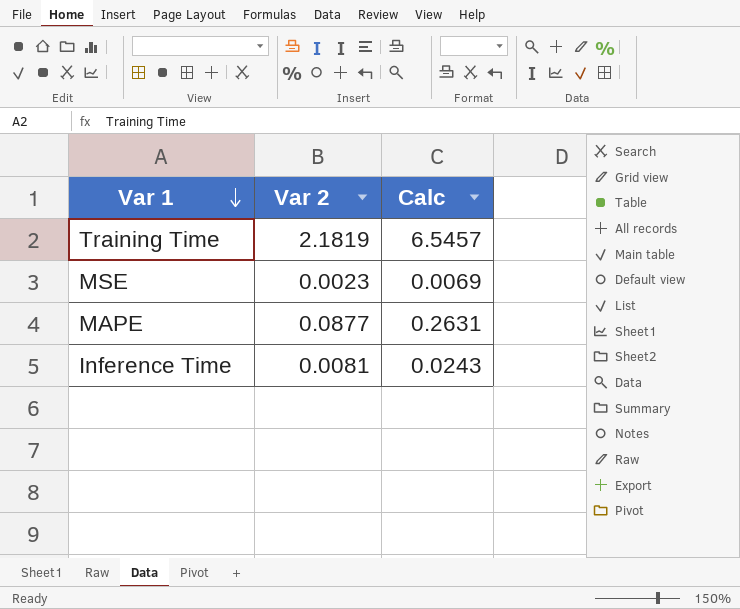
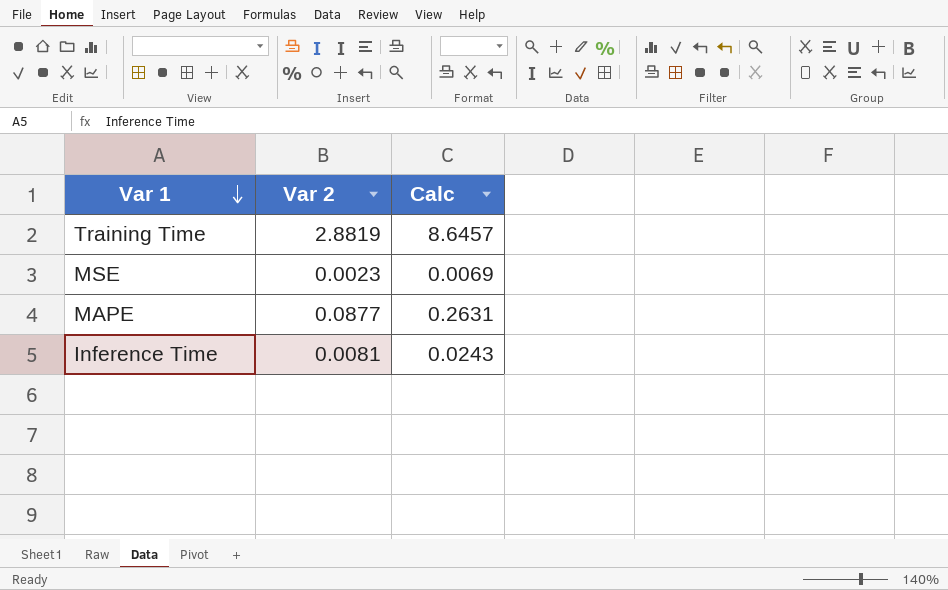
Training Time | Var 2: 2.1819 -> 2.8819
Training Time | Calc: 6.5457 -> 8.6457

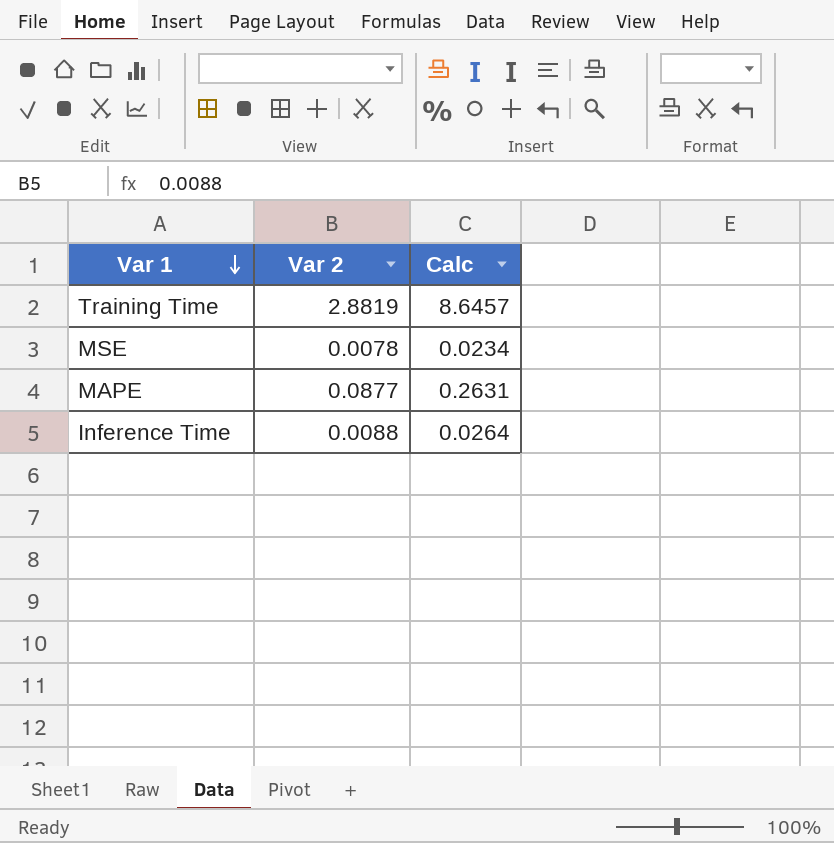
MSE | Var 2: 0.0023 -> 0.0078
MSE | Calc: 0.0069 -> 0.0234
Inference Time | Var 2: 0.0081 -> 0.0088
Inference Time | Calc: 0.0243 -> 0.0264

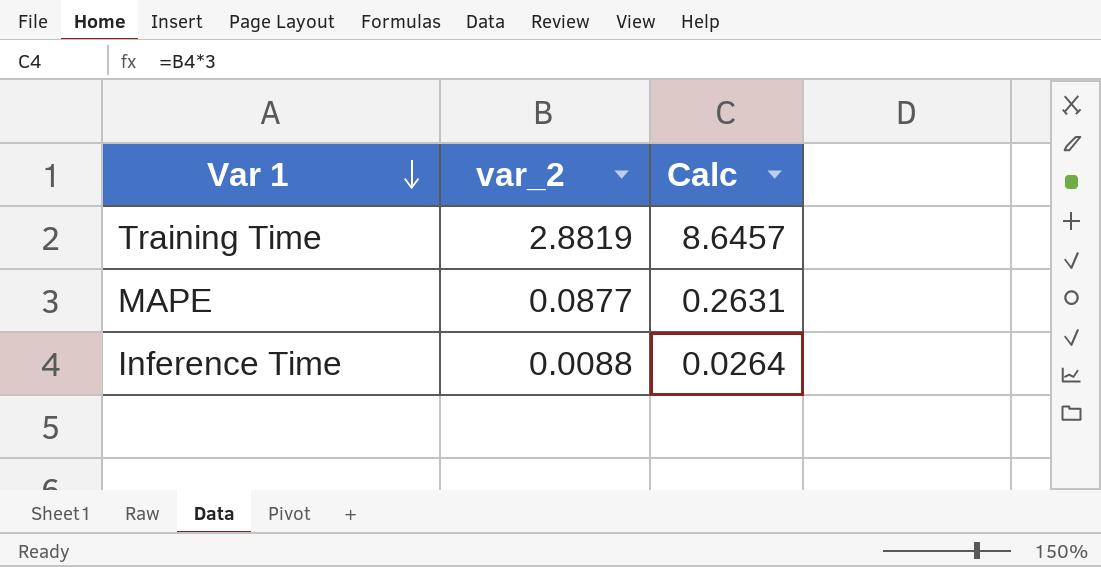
column name: Var 2 -> var_2
row MSE: 0.0078 | 0.0234 -> none

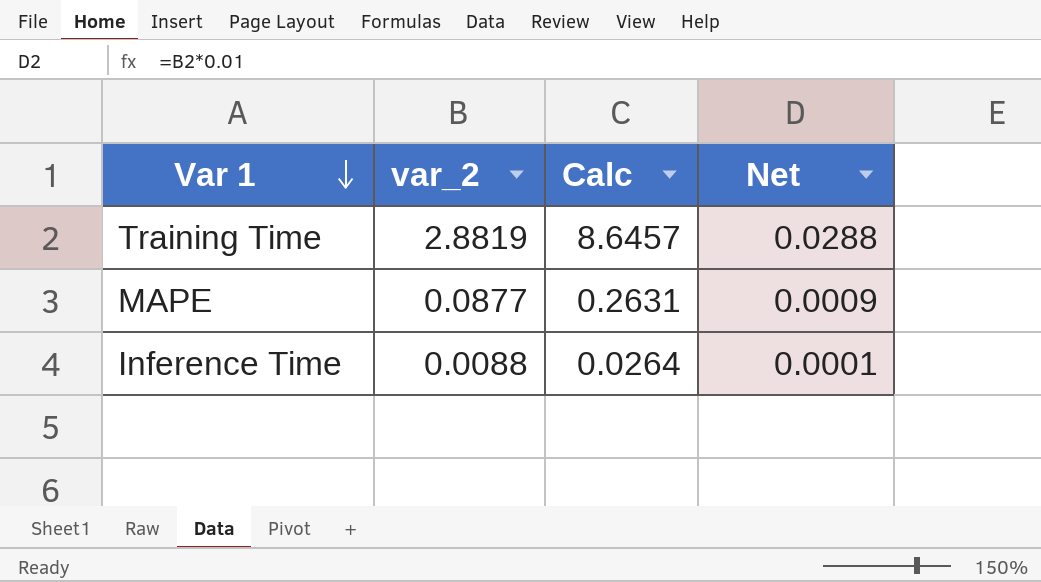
column Net | formula: none -> [var_2] * 0.01

